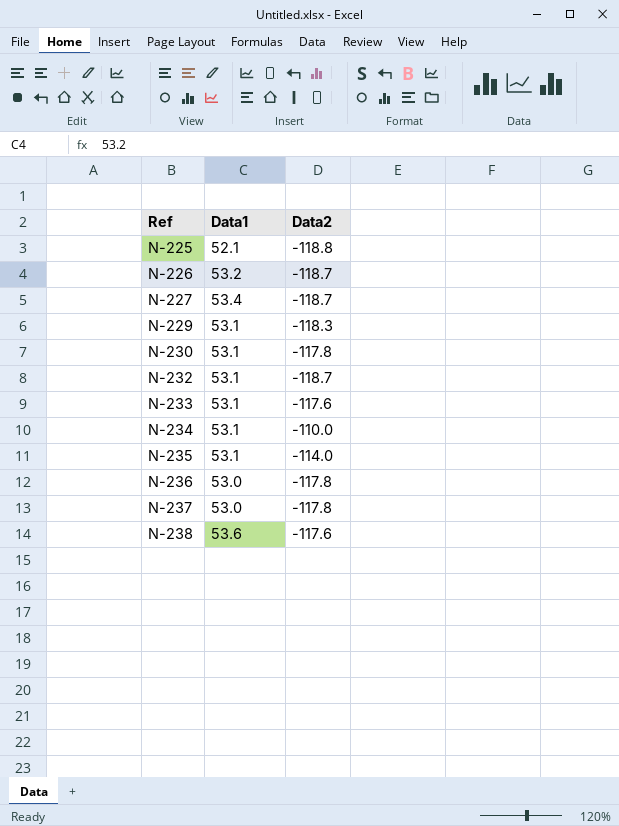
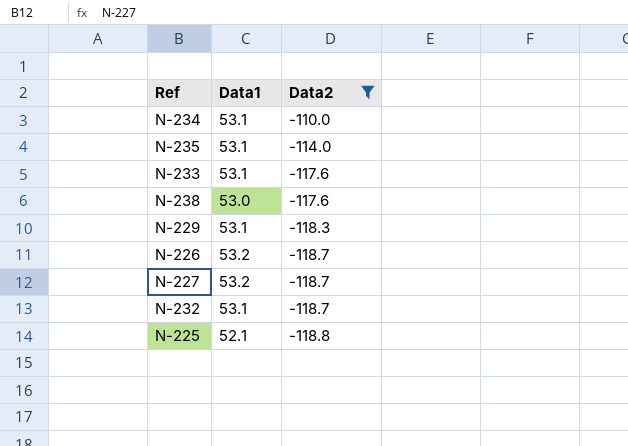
filter: none -> Data2 != -117.8
row order: Ref ascending -> Data2 descending
N-238 | Data1: 53.6 -> 53.0
N-227 | Data1: 53.4 -> 53.2

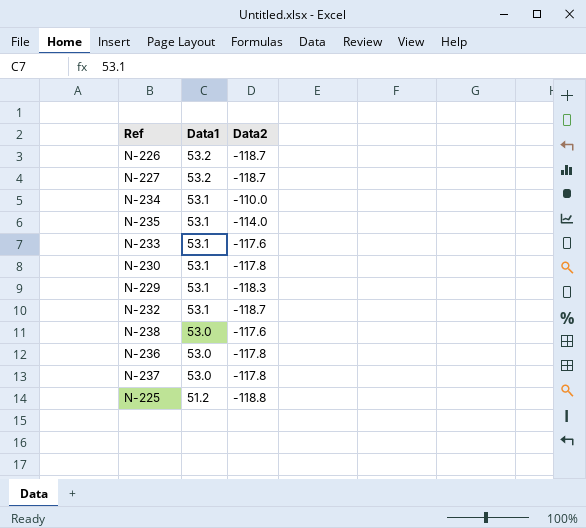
filter: Data2 != -117.8 -> none
row order: Data2 descending -> Data1 descending
N-225 | Data1: 52.1 -> 51.2

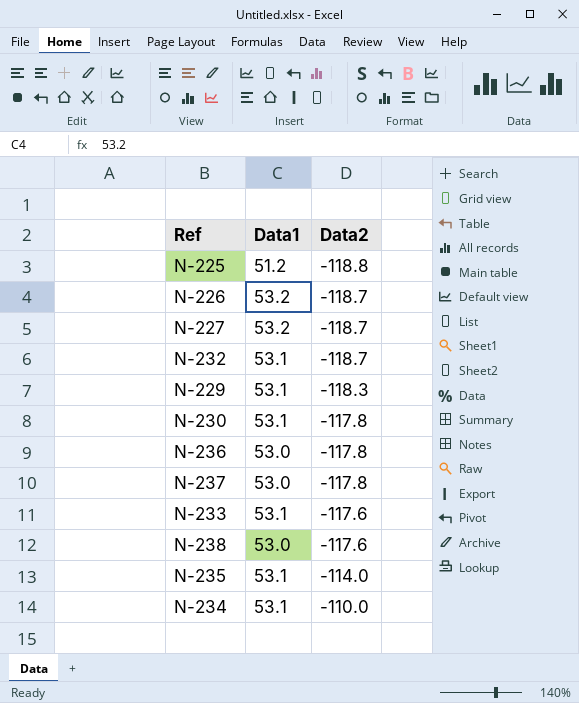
row order: Data1 descending -> Data2 ascending

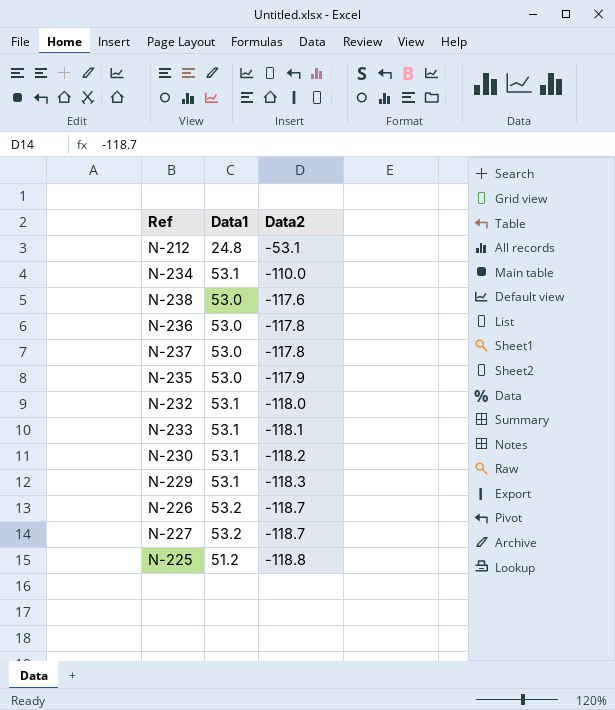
row order: Data2 ascending -> Data2 descending
row N-212: none -> 24.8 | -53.1
N-235 | Data1: 53.1 -> 53.0
N-235 | Data2: -114.0 -> -117.9
N-232 | Data2: -118.7 -> -118.0
N-233 | Data2: -117.6 -> -118.1
N-230 | Data2: -117.8 -> -118.2

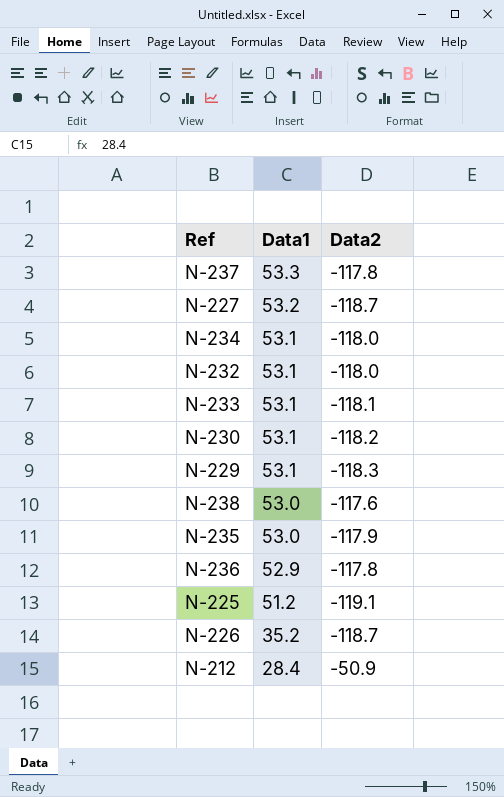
row order: Data2 descending -> Data1 descending
N-237 | Data1: 53.0 -> 53.3
N-234 | Data2: -110.0 -> -118.0
N-236 | Data1: 53.0 -> 52.9
N-225 | Data2: -118.8 -> -119.1
N-226 | Data1: 53.2 -> 35.2
N-212 | Data1: 24.8 -> 28.4
N-212 | Data2: -53.1 -> -50.9

